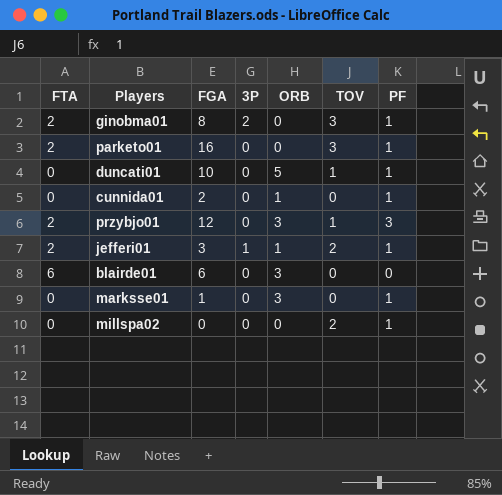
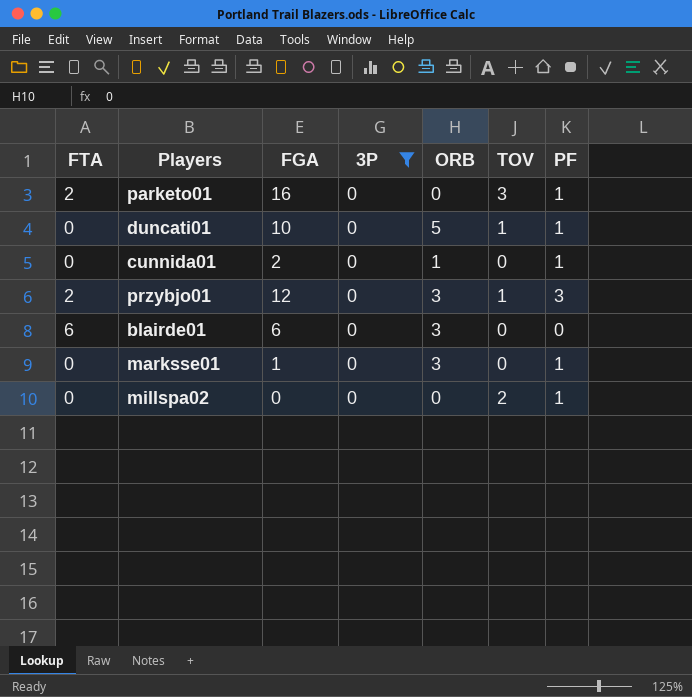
filter: none -> 3P = 0

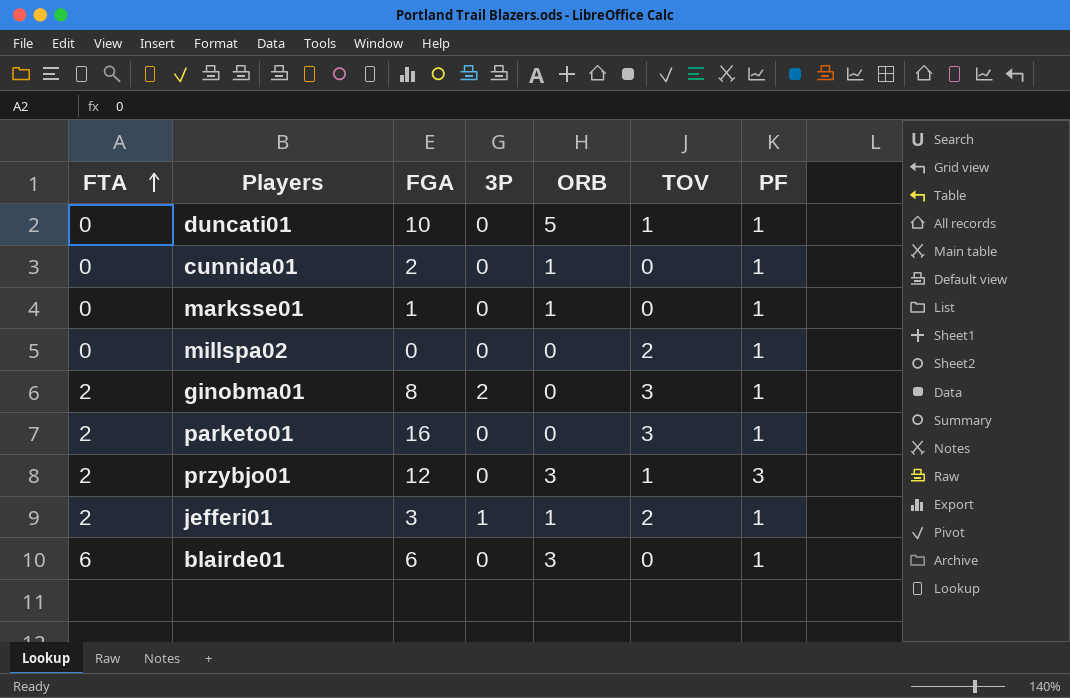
filter: 3P = 0 -> none
row order: none -> FTA ascending
marksse01 | ORB: 3 -> 1
blairde01 | PF: 0 -> 1

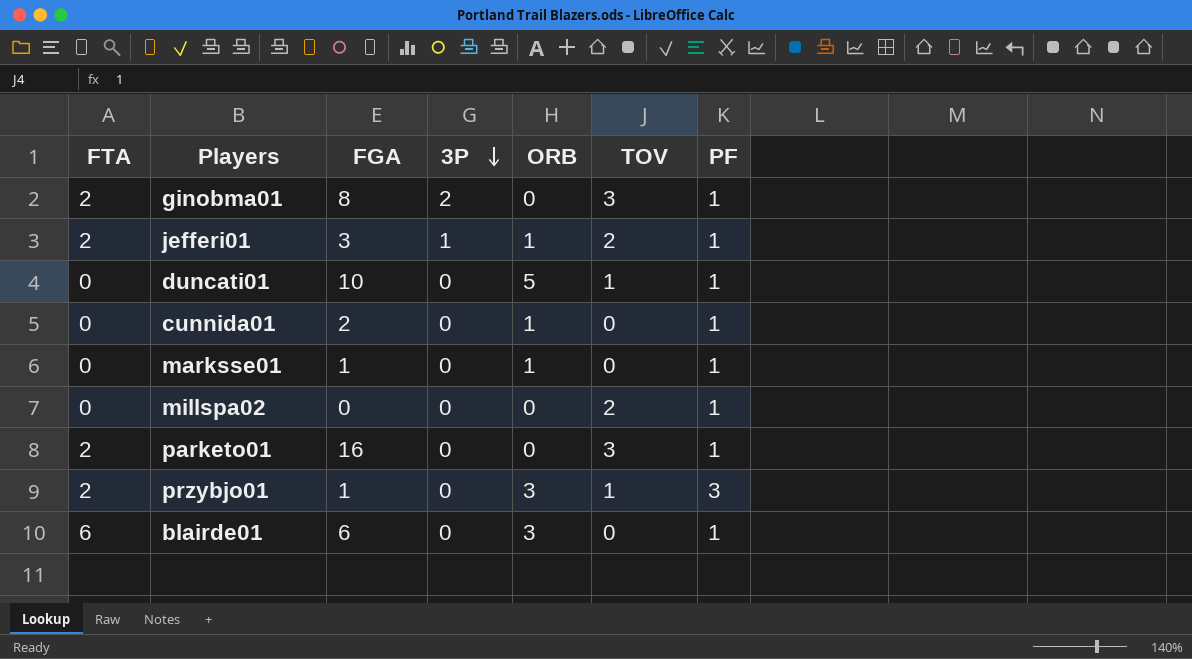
row order: FTA ascending -> 3P descending
przybjo01 | FGA: 12 -> 1

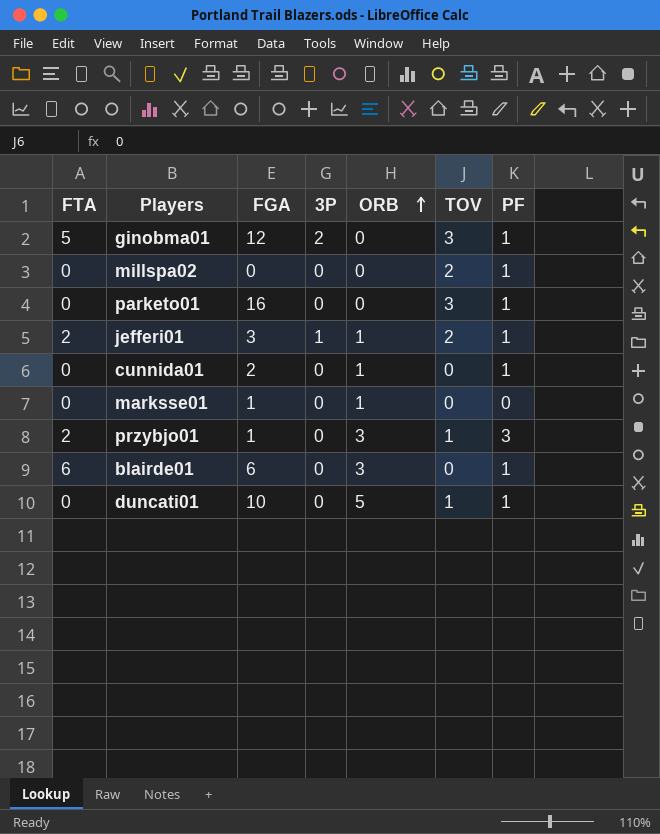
row order: 3P descending -> ORB ascending
ginobma01 | FTA: 2 -> 5
ginobma01 | FGA: 8 -> 12
parketo01 | FTA: 2 -> 0
marksse01 | PF: 1 -> 0

